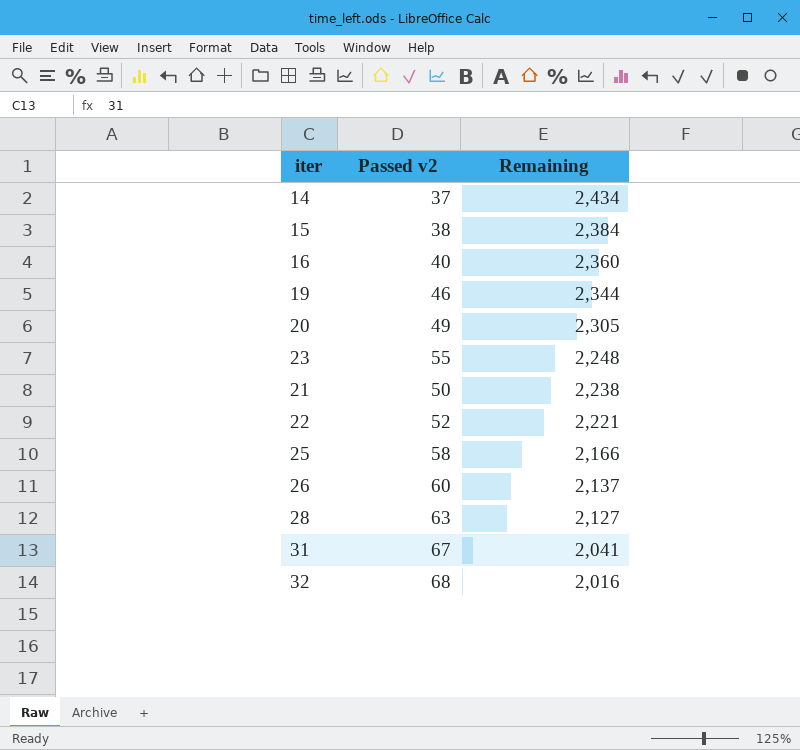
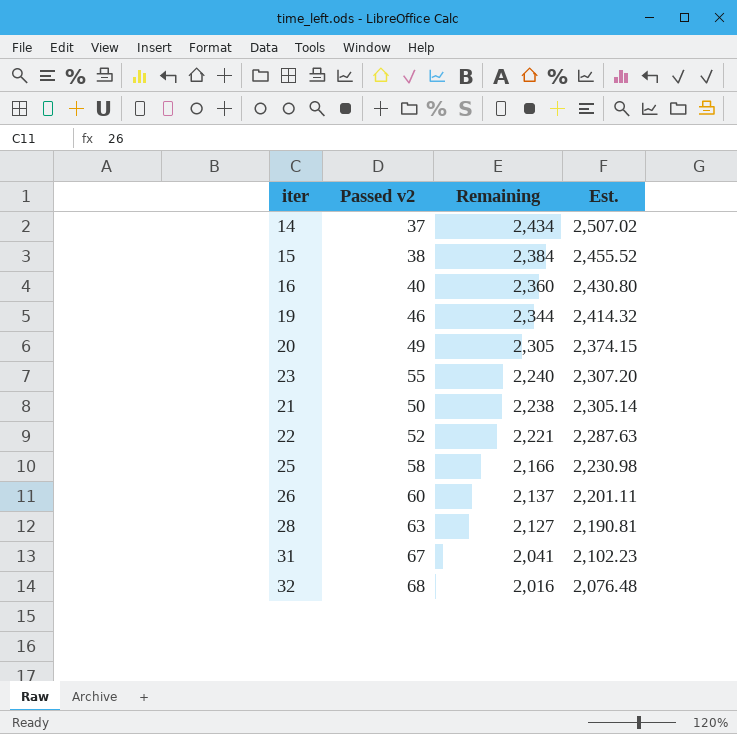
column Est. | formula: none -> [Remaining] * 1.03
23 | Remaining: 2,248 -> 2,240

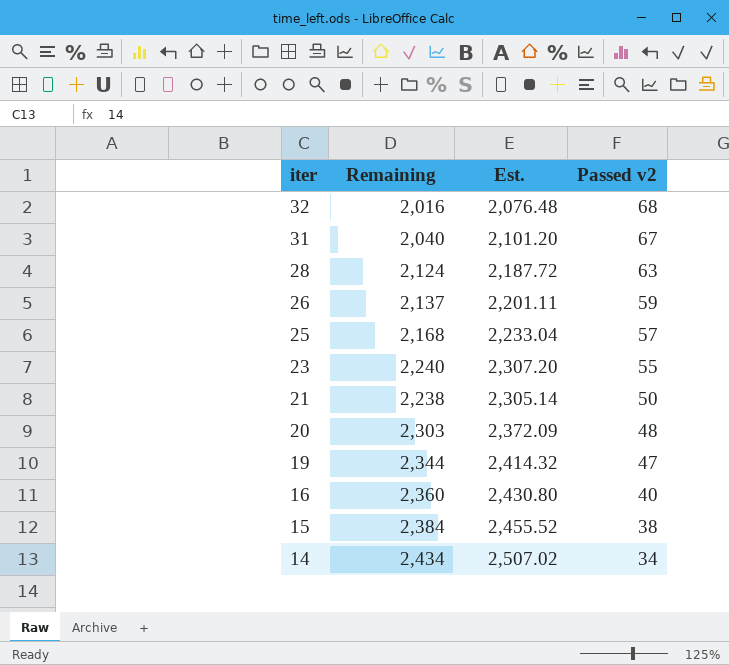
row order: Remaining descending -> iter descending
column Passed v2 | position: 2 -> 4
row 22: 52 | 2,221 | 2,287.63 -> none
31 | Remaining: 2,041 -> 2,040
31 | Est.: 2,102.23 -> 2,101.20
28 | Remaining: 2,127 -> 2,124
28 | Est.: 2,190.81 -> 2,187.72
26 | Passed v2: 60 -> 59
25 | Remaining: 2,166 -> 2,168
25 | Est.: 2,230.98 -> 2,233.04
25 | Passed v2: 58 -> 57
20 | Remaining: 2,305 -> 2,303
20 | Est.: 2,374.15 -> 2,372.09
20 | Passed v2: 49 -> 48
19 | Passed v2: 46 -> 47
14 | Passed v2: 37 -> 34

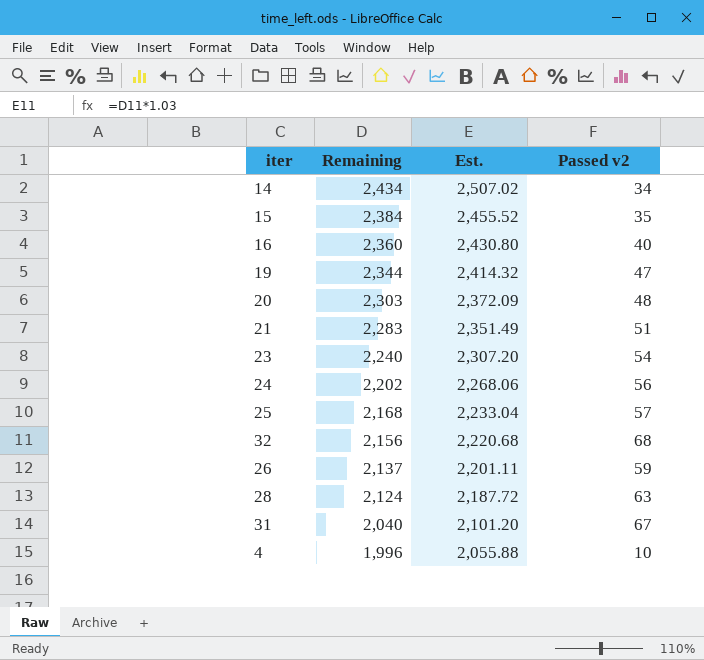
row order: iter descending -> Remaining descending
15 | Passed v2: 38 -> 35
21 | Remaining: 2,238 -> 2,283
21 | Est.: 2,305.14 -> 2,351.49
21 | Passed v2: 50 -> 51
23 | Passed v2: 55 -> 54
row 24: none -> 2,202 | 2,268.06 | 56
32 | Remaining: 2,016 -> 2,156
32 | Est.: 2,076.48 -> 2,220.68
row 4: none -> 1,996 | 2,055.88 | 10

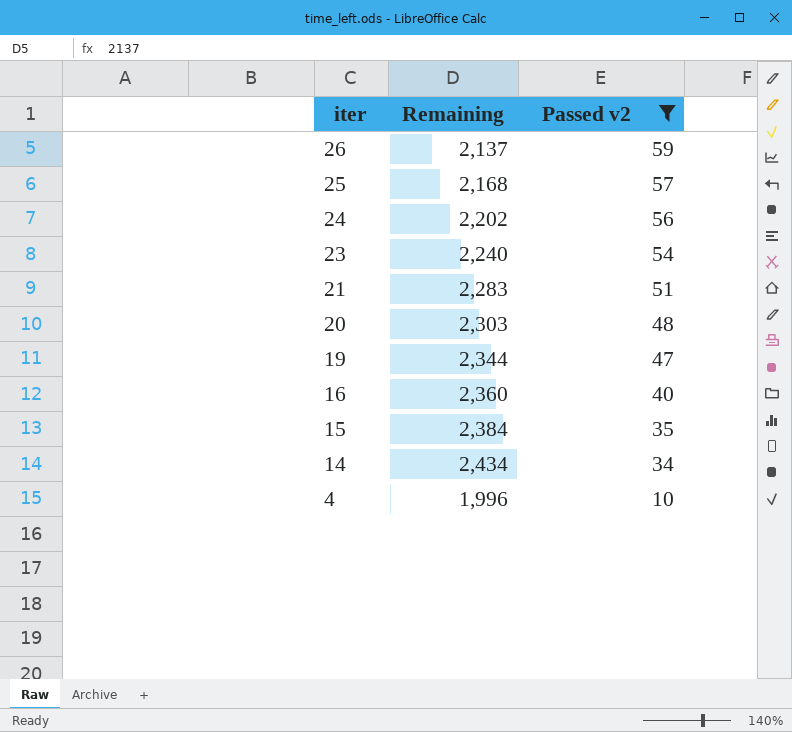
filter: none -> Passed v2 <= 59
row order: Remaining descending -> iter descending
column Est. | formula: [Remaining] * 1.03 -> none

